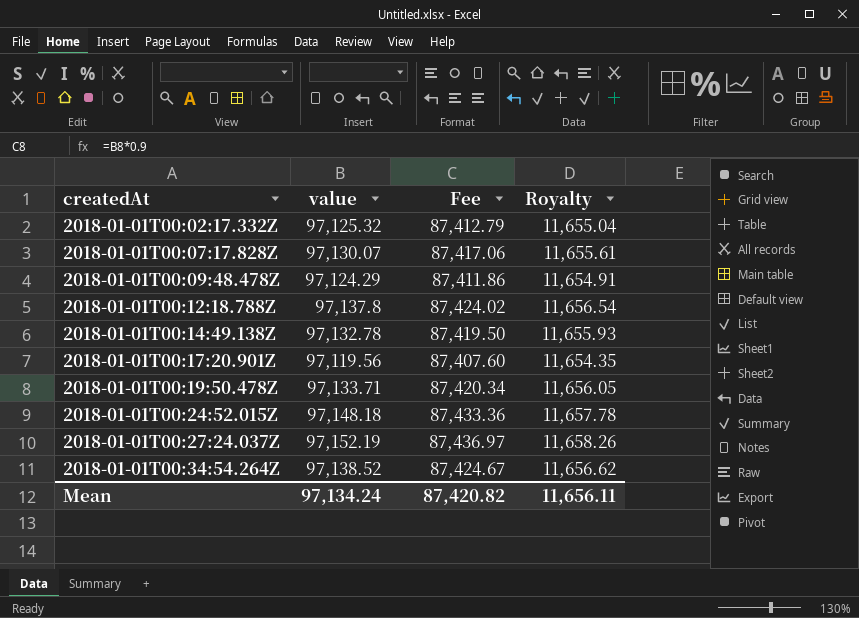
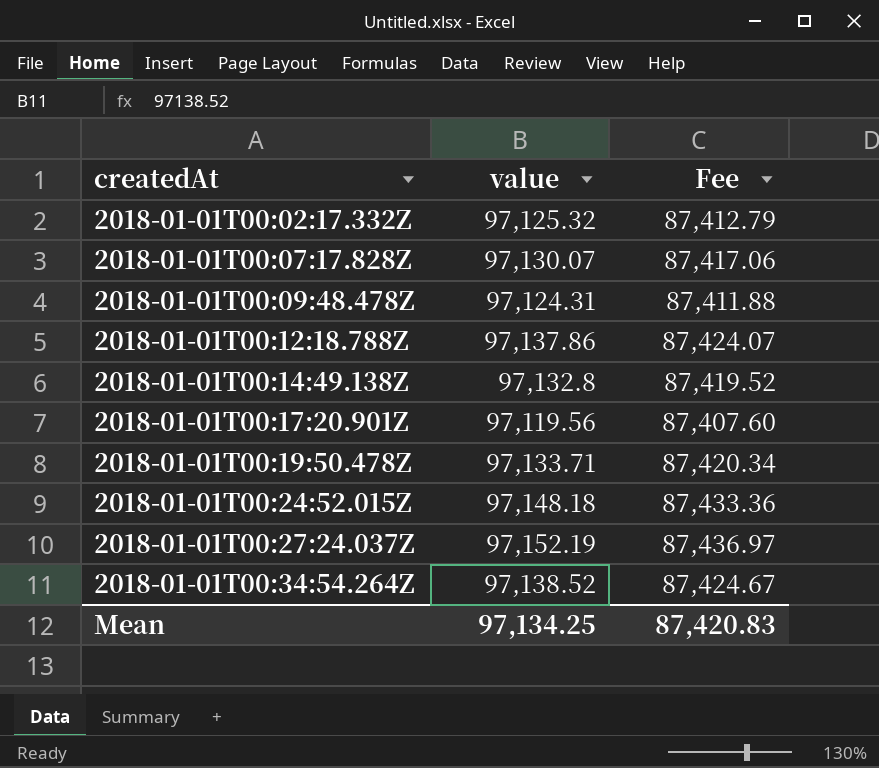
column Royalty | formula: [value] * 0.12 -> none
2018-01-01T00:09:48.478Z | value: 97,124.29 -> 97,124.31
2018-01-01T00:09:48.478Z | Fee: 87,411.86 -> 87,411.88
2018-01-01T00:12:18.788Z | value: 97,137.8 -> 97,137.86
2018-01-01T00:12:18.788Z | Fee: 87,424.02 -> 87,424.07
2018-01-01T00:14:49.138Z | value: 97,132.78 -> 97,132.8
2018-01-01T00:14:49.138Z | Fee: 87,419.50 -> 87,419.52
Mean | value: 97,134.24 -> 97,134.25
Mean | Fee: 87,420.82 -> 87,420.83

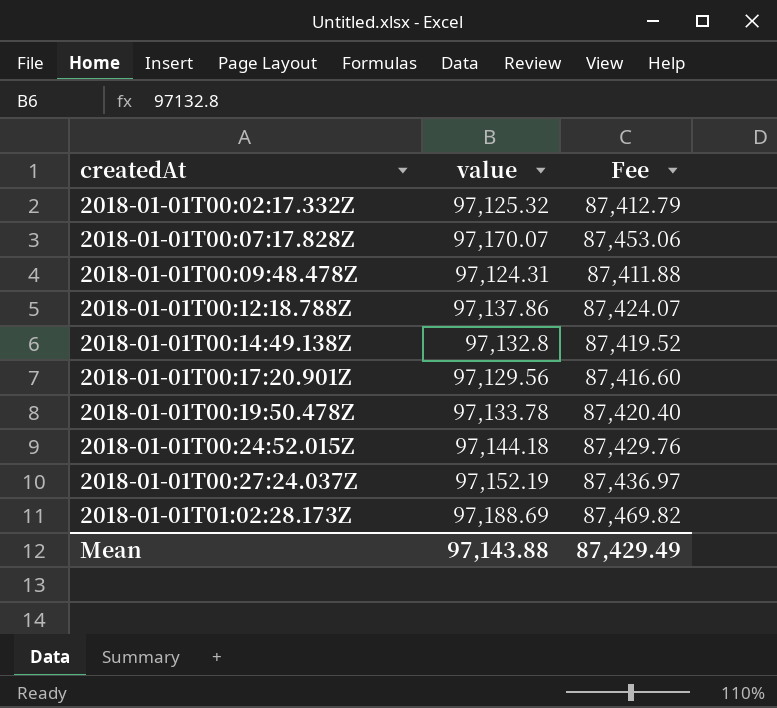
row 2018-01-01T00:34:54.264Z: 97,138.52 | 87,424.67 -> none
2018-01-01T00:07:17.828Z | value: 97,130.07 -> 97,170.07
2018-01-01T00:07:17.828Z | Fee: 87,417.06 -> 87,453.06
2018-01-01T00:17:20.901Z | value: 97,119.56 -> 97,129.56
2018-01-01T00:17:20.901Z | Fee: 87,407.60 -> 87,416.60
2018-01-01T00:19:50.478Z | value: 97,133.71 -> 97,133.78
2018-01-01T00:19:50.478Z | Fee: 87,420.34 -> 87,420.40
2018-01-01T00:24:52.015Z | value: 97,148.18 -> 97,144.18
2018-01-01T00:24:52.015Z | Fee: 87,433.36 -> 87,429.76
row 2018-01-01T01:02:28.173Z: none -> 97,188.69 | 87,469.82
Mean | value: 97,134.25 -> 97,143.88
Mean | Fee: 87,420.83 -> 87,429.49

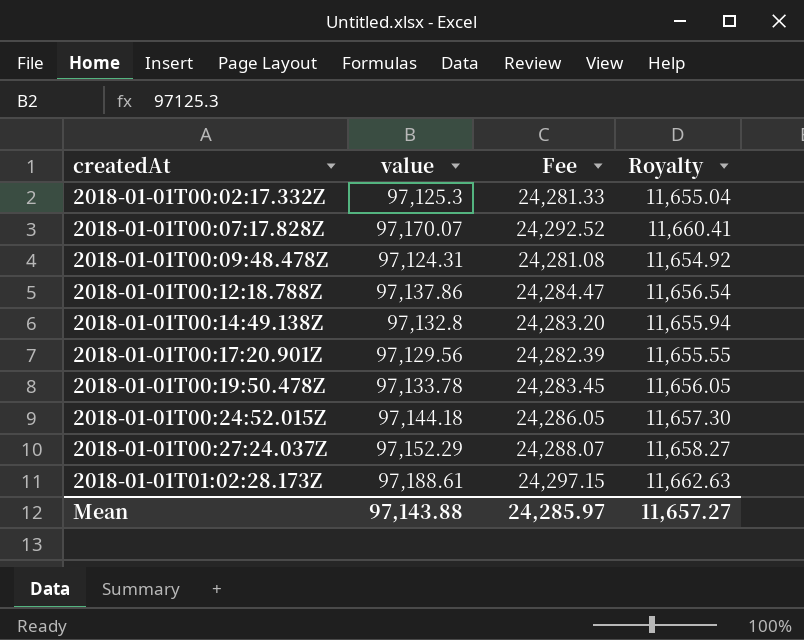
column Fee | formula: [value] * 0.9 -> [value] * 0.25
column Royalty | formula: none -> [value] * 0.12
2018-01-01T00:02:17.332Z | value: 97,125.32 -> 97,125.3
2018-01-01T00:27:24.037Z | value: 97,152.19 -> 97,152.29
2018-01-01T01:02:28.173Z | value: 97,188.69 -> 97,188.61
Mean | Fee: 87,429.49 -> 24,285.97

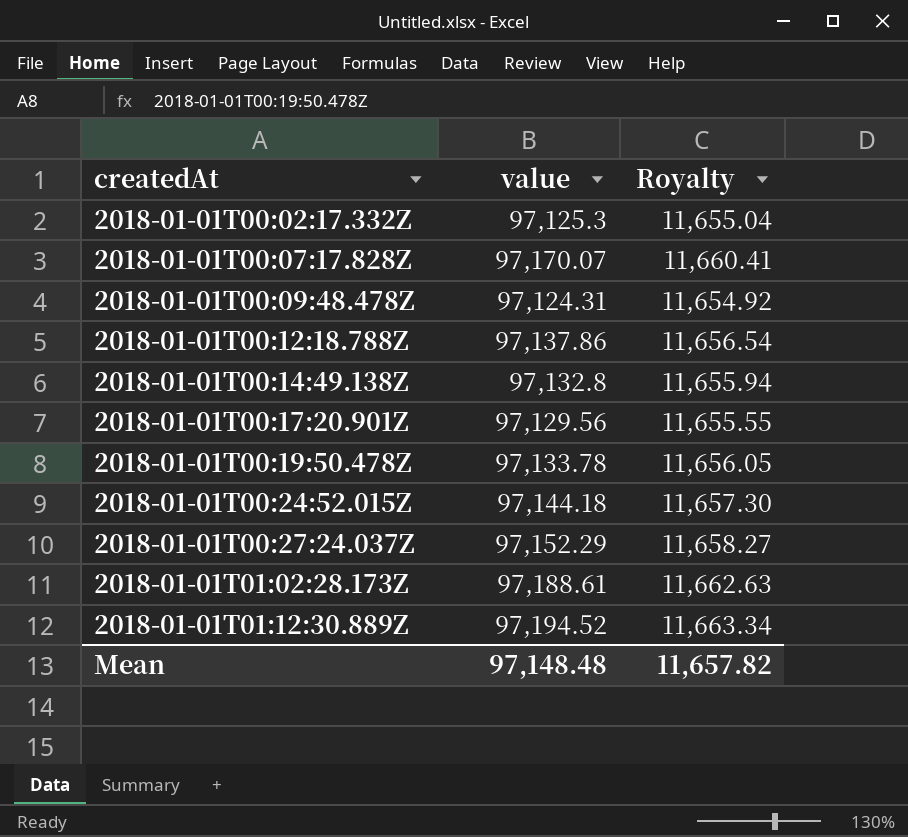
column Fee | formula: [value] * 0.25 -> none
row 2018-01-01T01:12:30.889Z: none -> 97,194.52 | 11,663.34
Mean | value: 97,143.88 -> 97,148.48
Mean | Royalty: 11,657.27 -> 11,657.82

